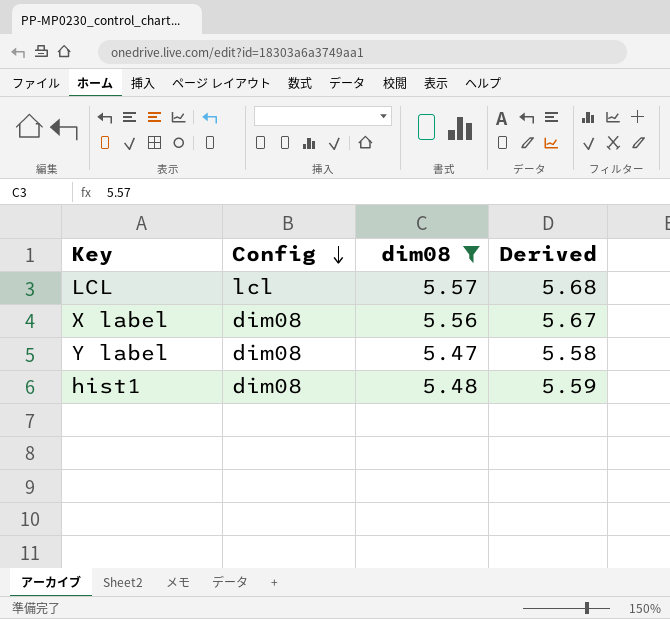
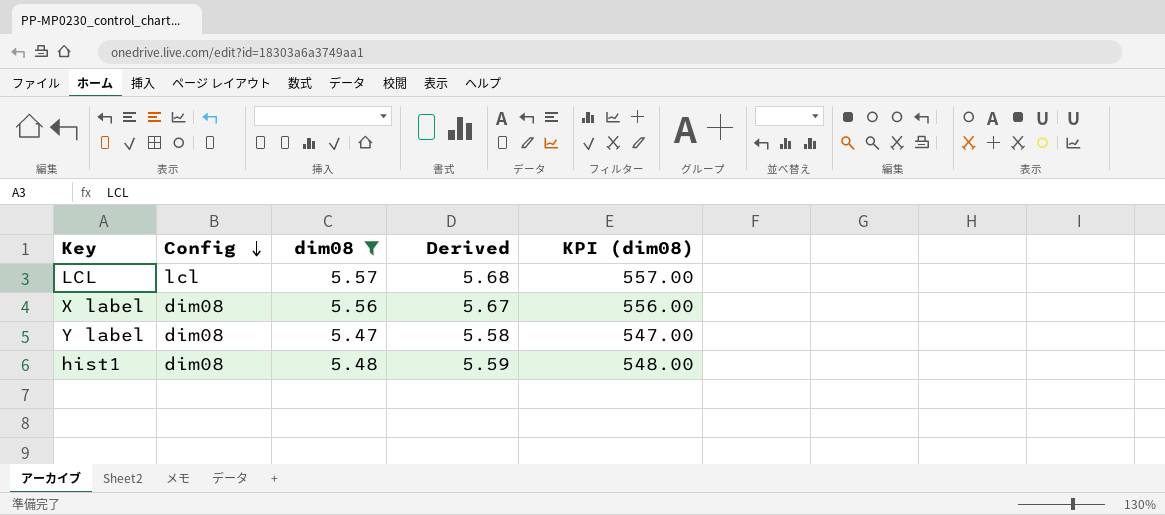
column KPI (dim08) | formula: none -> [dim08] * 100

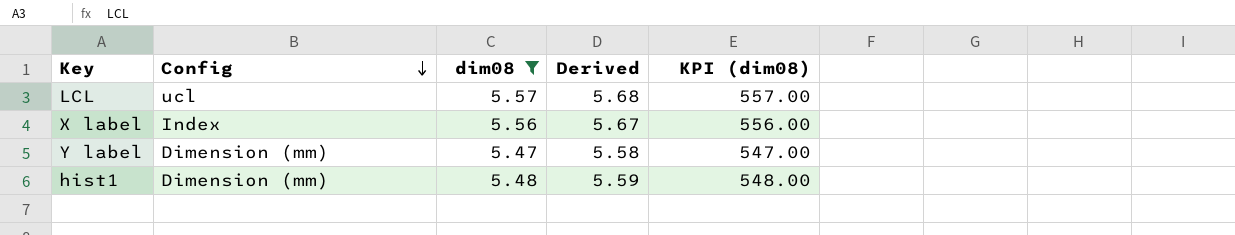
LCL | Config: lcl -> ucl
X label | Config: dim08 -> Index
Y label | Config: dim08 -> Dimension (mm)
hist1 | Config: dim08 -> Dimension (mm)

